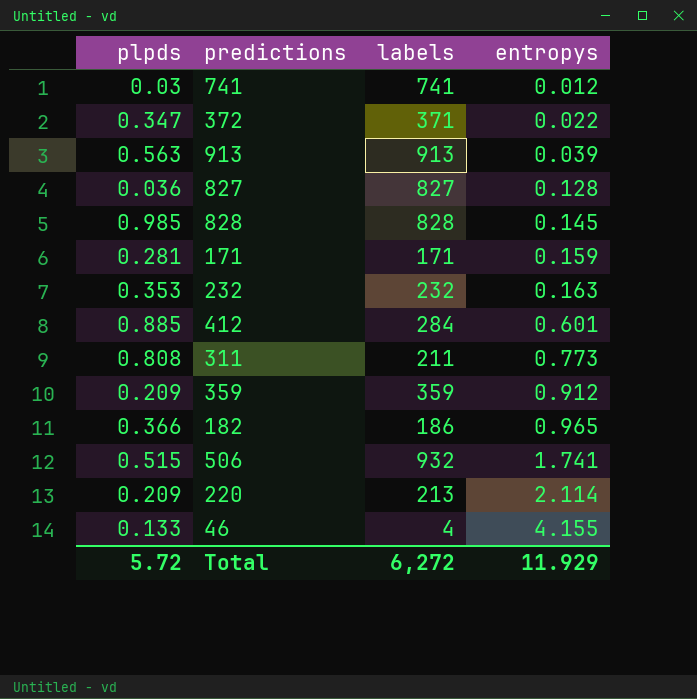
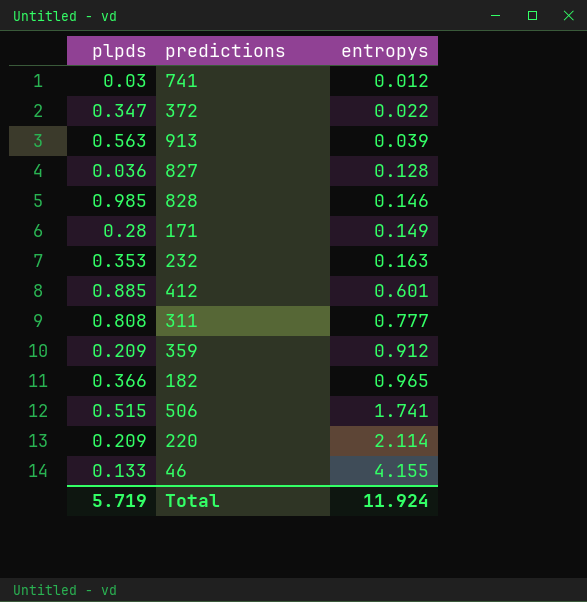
column labels | position: 3 -> none
828 | entropys: 0.145 -> 0.146
171 | plpds: 0.281 -> 0.28
171 | entropys: 0.159 -> 0.149
311 | entropys: 0.773 -> 0.777
Total | plpds: 5.72 -> 5.719
Total | entropys: 11.929 -> 11.924

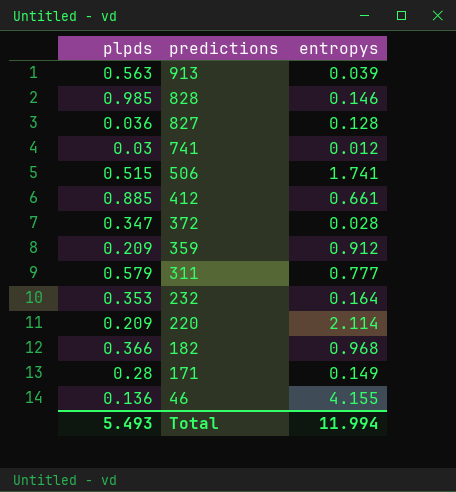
row order: entropys ascending -> predictions descending
412 | entropys: 0.601 -> 0.661
372 | entropys: 0.022 -> 0.028
311 | plpds: 0.808 -> 0.579
232 | entropys: 0.163 -> 0.164
182 | entropys: 0.965 -> 0.968
46 | plpds: 0.133 -> 0.136
Total | plpds: 5.719 -> 5.493
Total | entropys: 11.924 -> 11.994

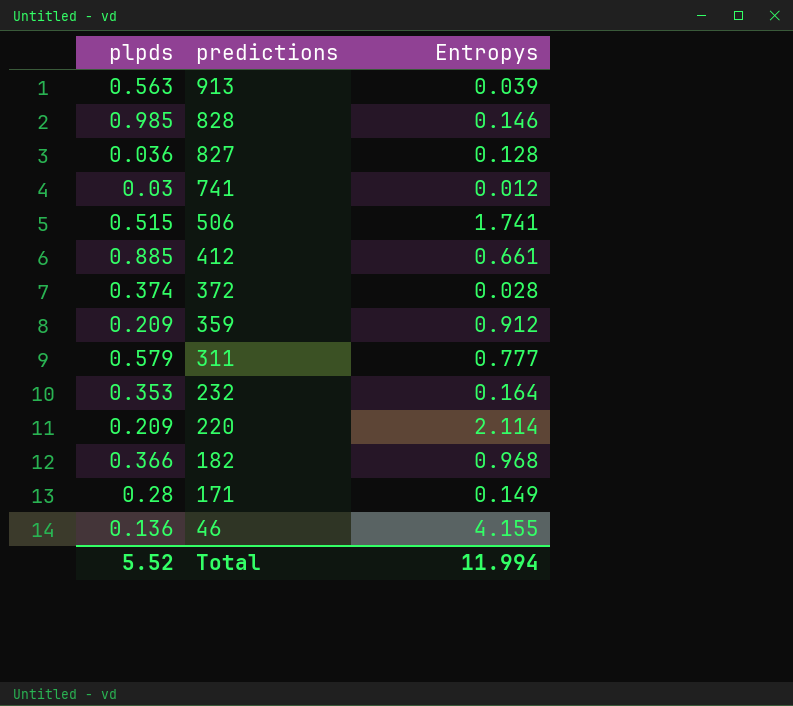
column name: entropys -> Entropys
372 | plpds: 0.347 -> 0.374
Total | plpds: 5.493 -> 5.52

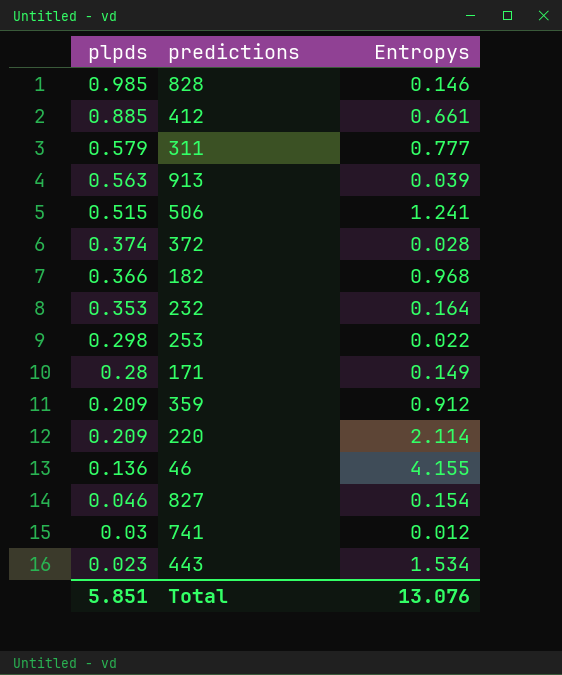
row order: predictions descending -> plpds descending
506 | Entropys: 1.741 -> 1.241
row 253: none -> 0.298 | 0.022
827 | plpds: 0.036 -> 0.046
827 | Entropys: 0.128 -> 0.154
row 443: none -> 0.023 | 1.534
Total | plpds: 5.52 -> 5.851
Total | Entropys: 11.994 -> 13.076

